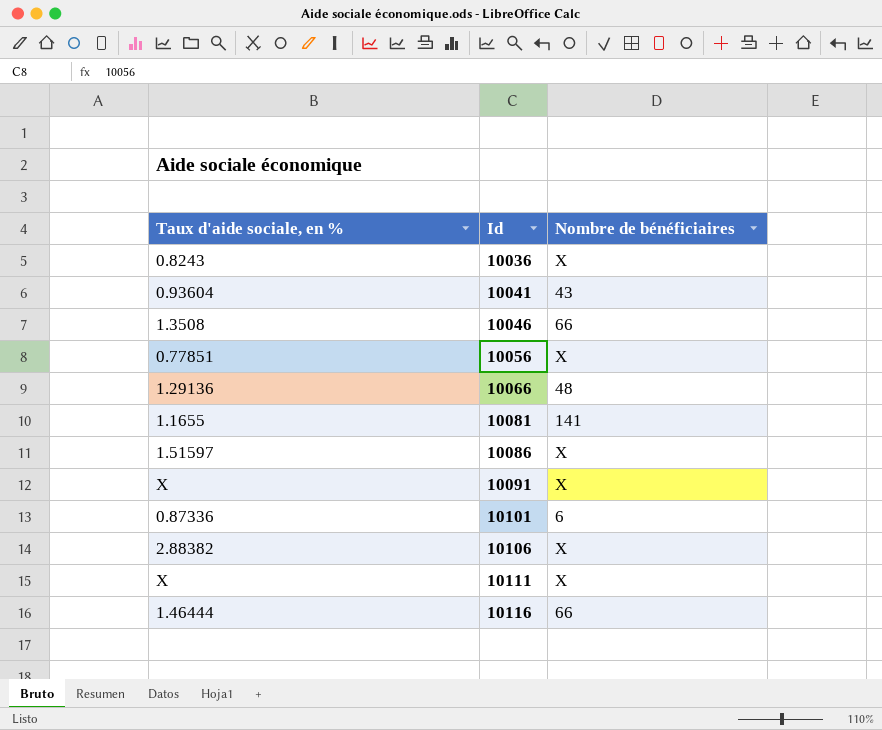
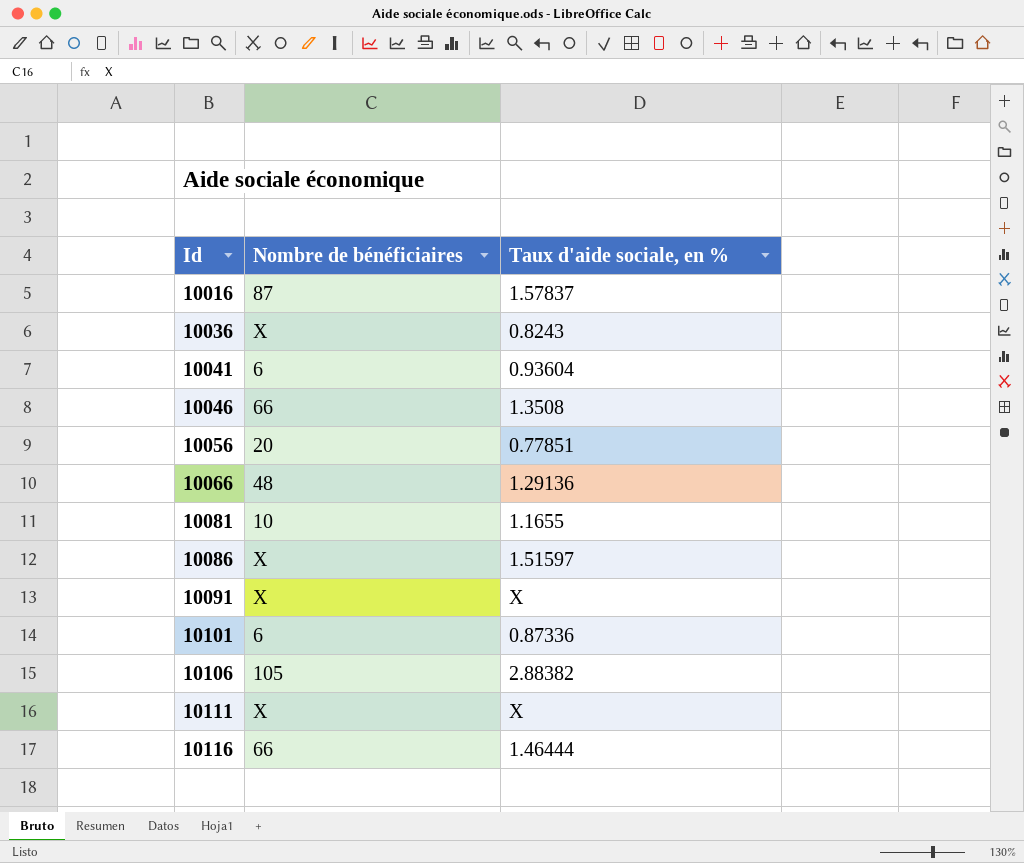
column Taux d'aide sociale, en % | position: 1 -> 3
row 10016: none -> 87 | 1.57837
10041 | Nombre de bénéficiaires: 43 -> 6
10056 | Nombre de bénéficiaires: X -> 20
10081 | Nombre de bénéficiaires: 141 -> 10
10106 | Nombre de bénéficiaires: X -> 105

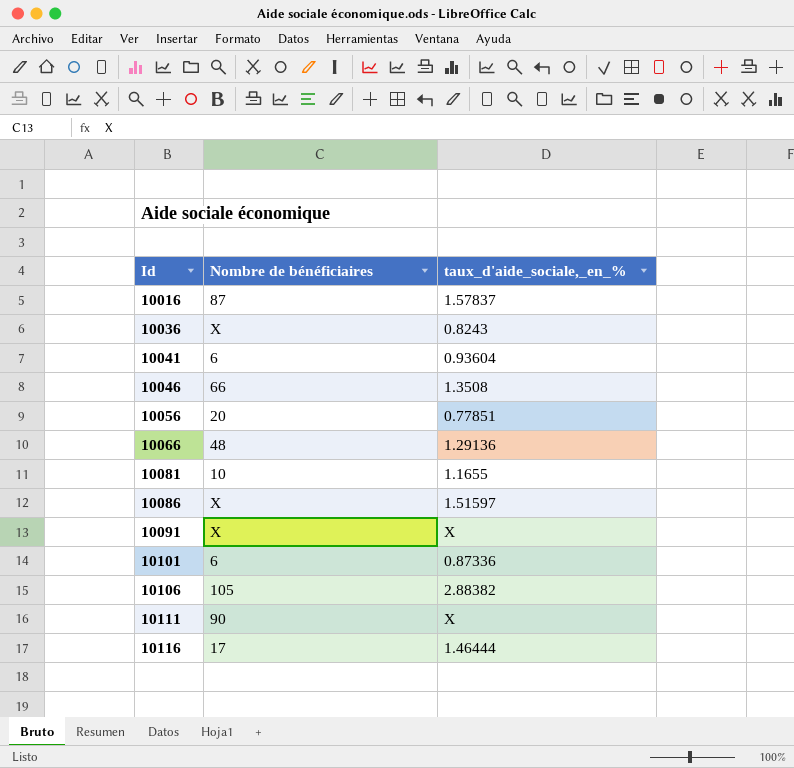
column name: Taux d'aide sociale, en % -> taux_d'aide_sociale,_en_%
10111 | Nombre de bénéficiaires: X -> 90
10116 | Nombre de bénéficiaires: 66 -> 17

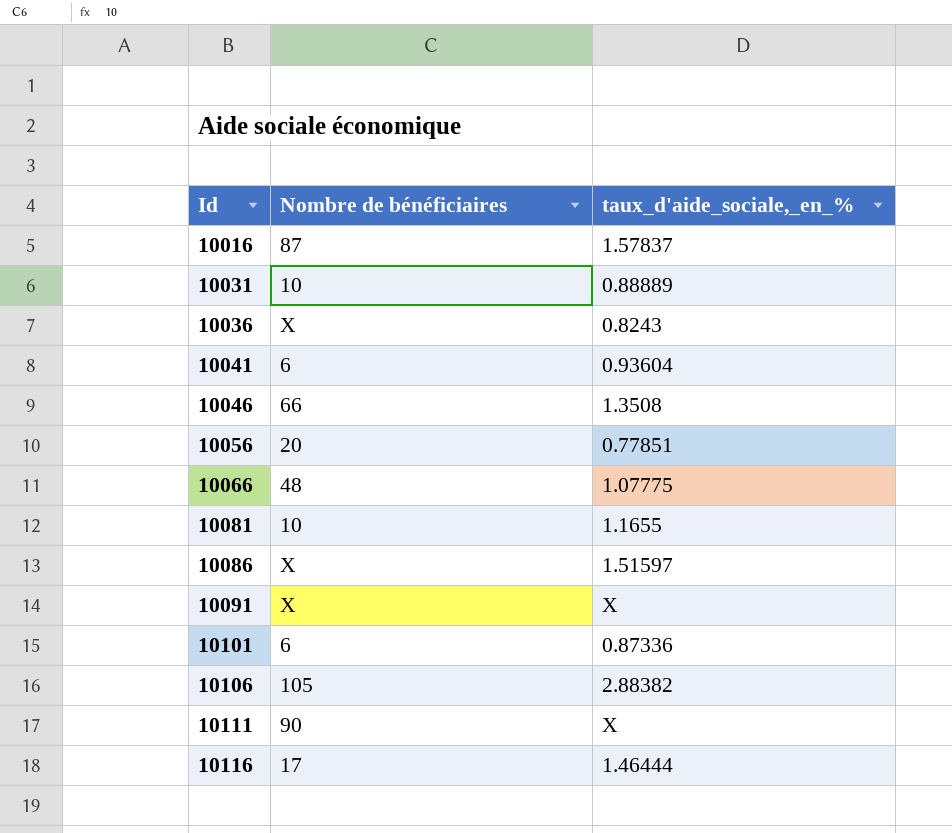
row 10031: none -> 10 | 0.88889
10066 | taux_d'aide_sociale,_en_%: 1.29136 -> 1.07775

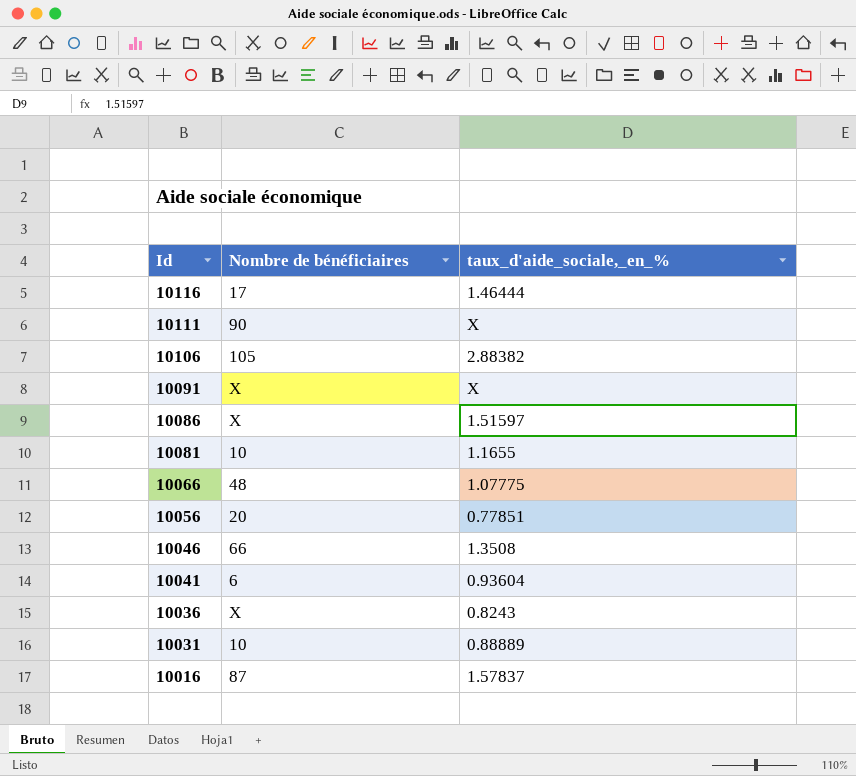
row order: Id ascending -> Id descending
row 10101: 6 | 0.87336 -> none

